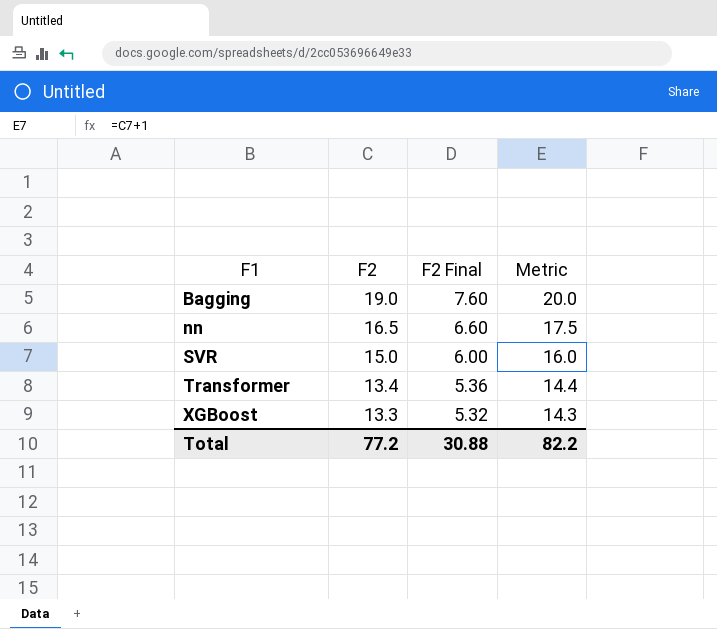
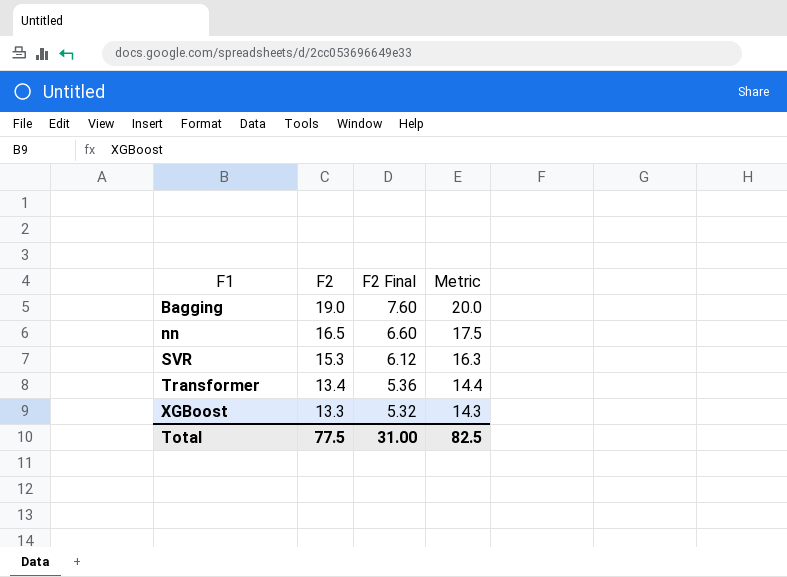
SVR | F2: 15.0 -> 15.3
SVR | F2 Final: 6.00 -> 6.12
SVR | Metric: 16.0 -> 16.3
Total | F2: 77.2 -> 77.5
Total | F2 Final: 30.88 -> 31.00
Total | Metric: 82.2 -> 82.5

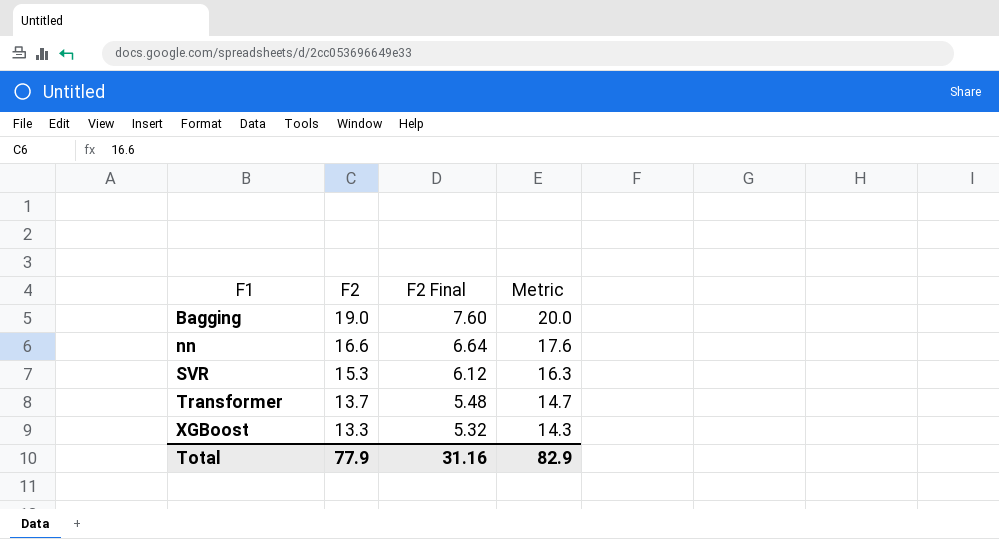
nn | F2: 16.5 -> 16.6
nn | F2 Final: 6.60 -> 6.64
nn | Metric: 17.5 -> 17.6
Transformer | F2: 13.4 -> 13.7
Transformer | F2 Final: 5.36 -> 5.48
Transformer | Metric: 14.4 -> 14.7
Total | F2: 77.5 -> 77.9
Total | F2 Final: 31.00 -> 31.16
Total | Metric: 82.5 -> 82.9

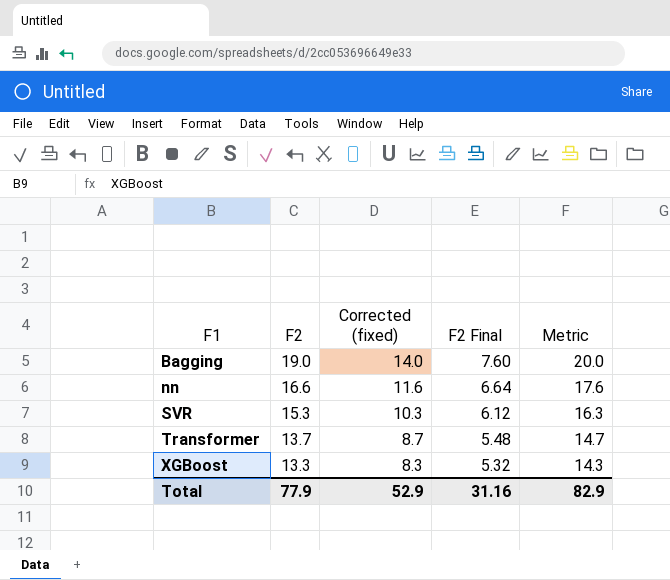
column Corrected (fixed) | formula: none -> [F2] - 5

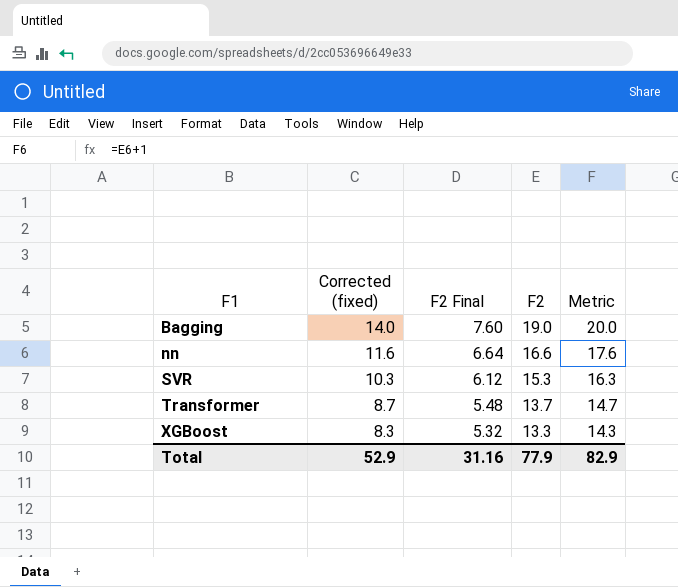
column F2 | position: 2 -> 4

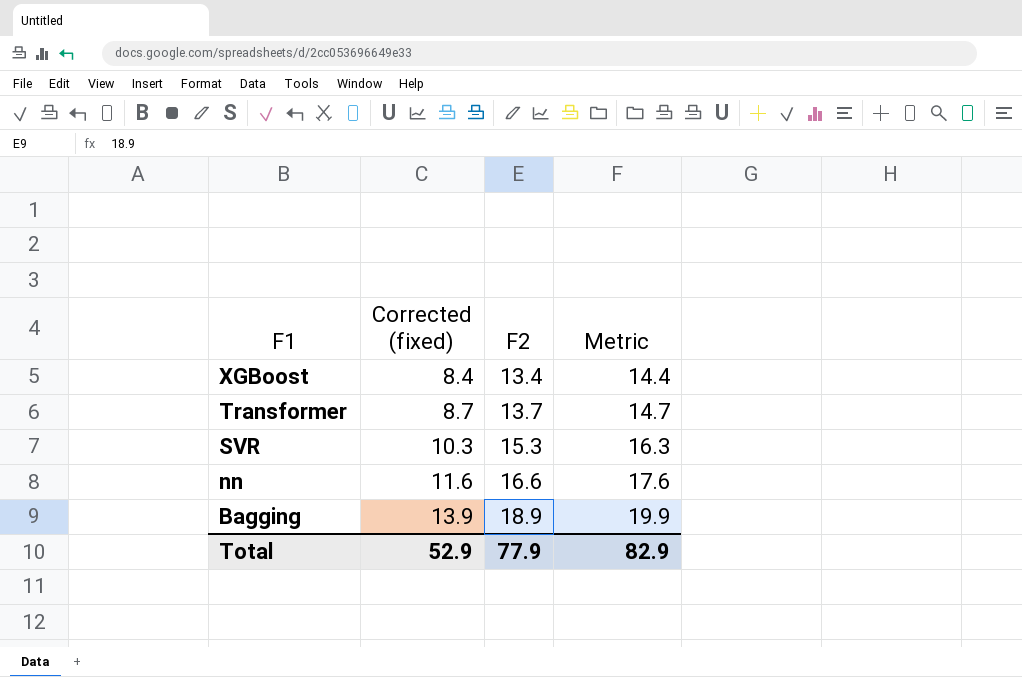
row order: F1 ascending -> F1 descending
column F2 Final | formula: [F2] * 0.4 -> none
XGBoost | Corrected (fixed): 8.3 -> 8.4
XGBoost | F2: 13.3 -> 13.4
XGBoost | Metric: 14.3 -> 14.4
Bagging | Corrected (fixed): 14.0 -> 13.9
Bagging | F2: 19.0 -> 18.9
Bagging | Metric: 20.0 -> 19.9

